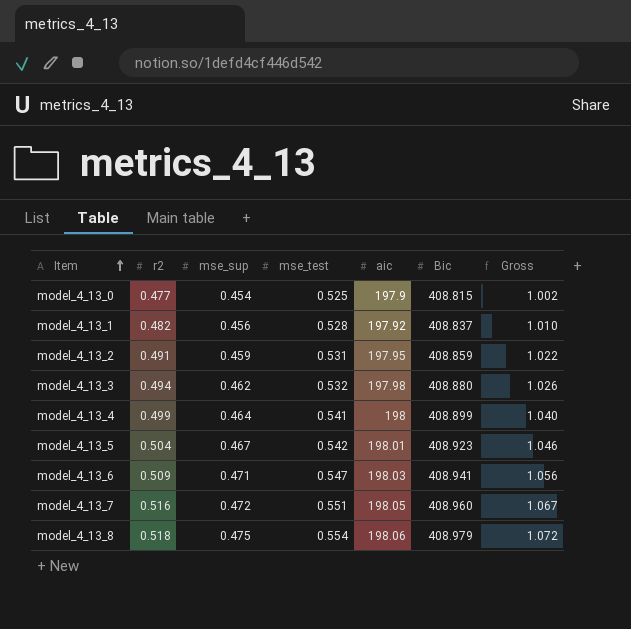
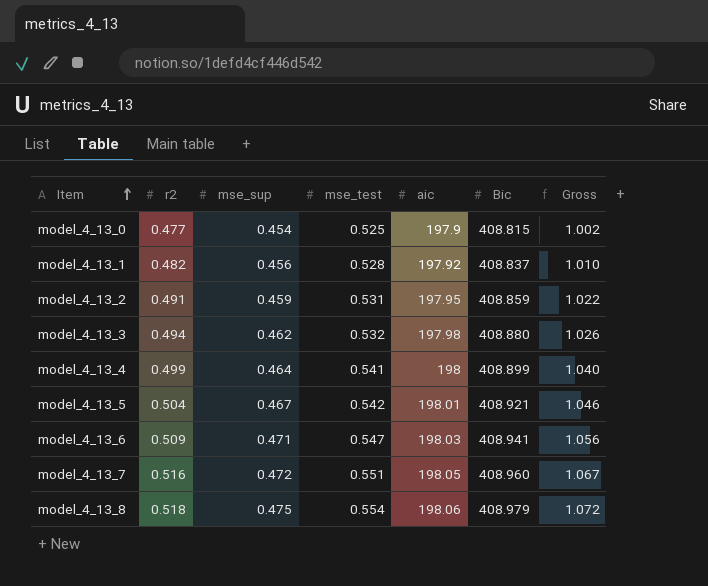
model_4_13_5 | Bic: 408.923 -> 408.921

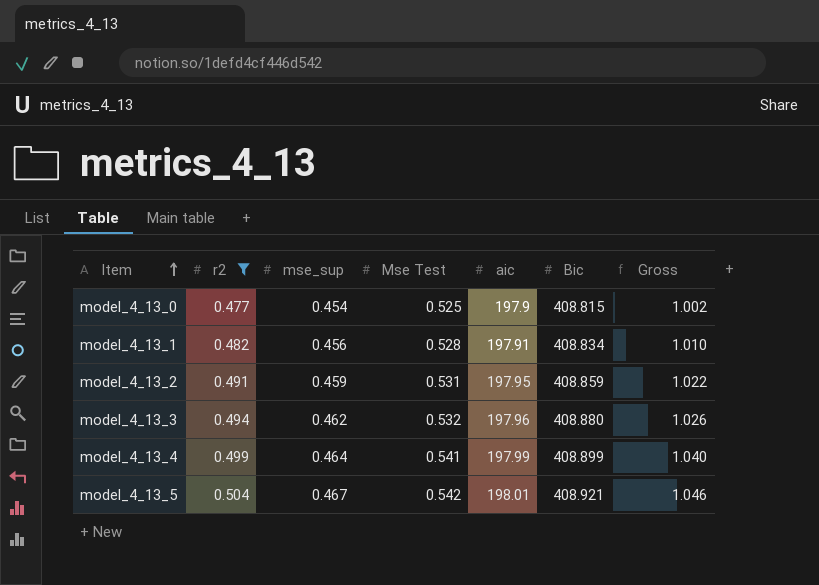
filter: none -> r2 <= 0.504
column name: mse_test -> Mse Test
model_4_13_1 | aic: 197.92 -> 197.91
model_4_13_1 | Bic: 408.837 -> 408.834
model_4_13_3 | aic: 197.98 -> 197.96
model_4_13_4 | aic: 198 -> 197.99

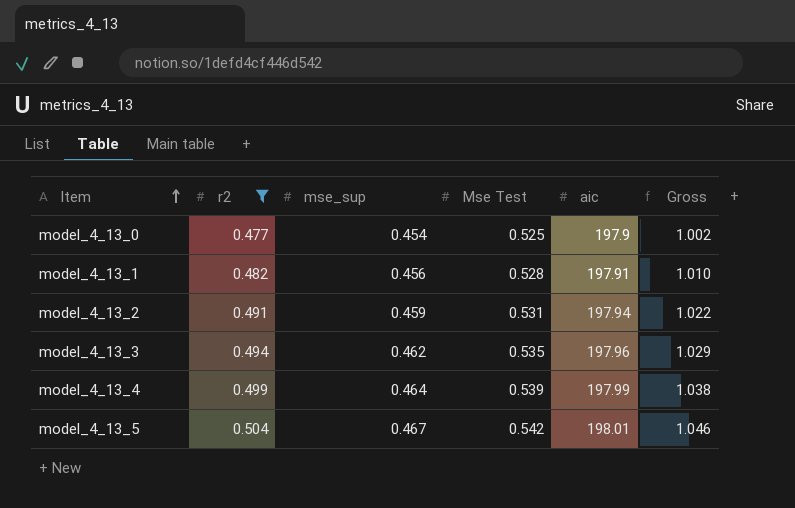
column Bic | position: 6 -> none
model_4_13_2 | aic: 197.95 -> 197.94
model_4_13_3 | Mse Test: 0.532 -> 0.535
model_4_13_3 | Gross: 1.026 -> 1.029
model_4_13_4 | Mse Test: 0.541 -> 0.539
model_4_13_4 | Gross: 1.040 -> 1.038

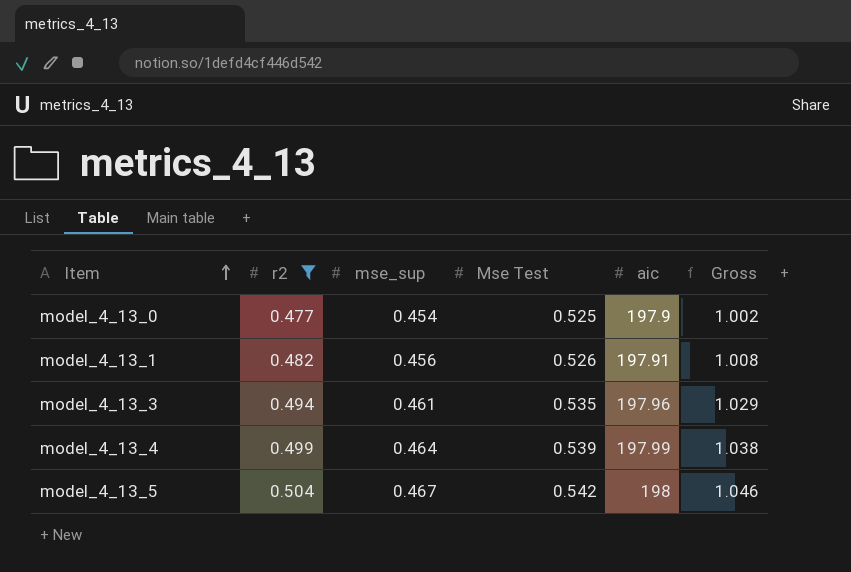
row model_4_13_2: 0.491 | 0.459 | 0.531 | 197.94 | 1.022 -> none
model_4_13_1 | Mse Test: 0.528 -> 0.526
model_4_13_1 | Gross: 1.010 -> 1.008
model_4_13_3 | mse_sup: 0.462 -> 0.461
model_4_13_5 | aic: 198.01 -> 198

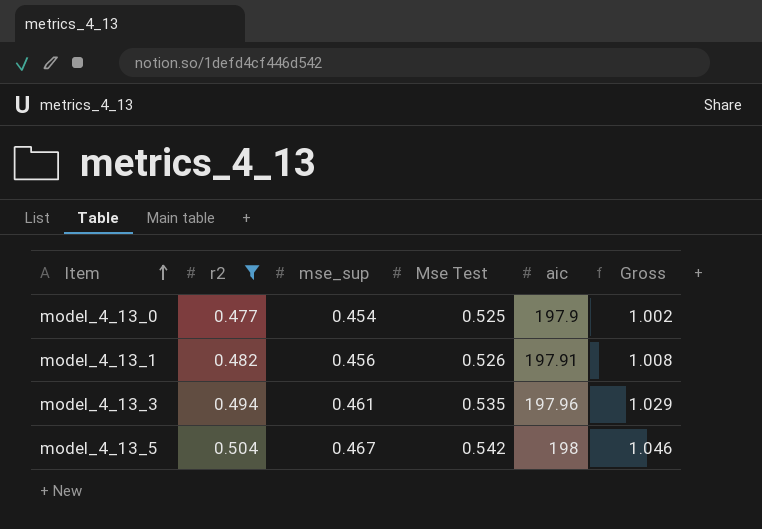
row model_4_13_4: 0.499 | 0.464 | 0.539 | 197.99 | 1.038 -> none

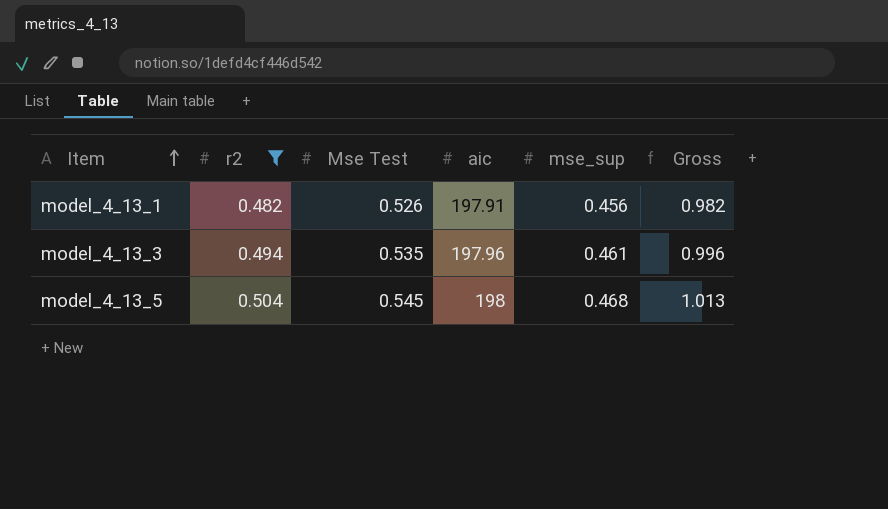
column mse_sup | position: 3 -> 5
column Gross | formula: [r2] + [Mse Test] -> [Mse Test] + [mse_sup]
row model_4_13_0: 0.477 | 0.454 | 0.525 | 197.9 | 1.002 -> none
model_4_13_5 | Mse Test: 0.542 -> 0.545
model_4_13_5 | mse_sup: 0.467 -> 0.468

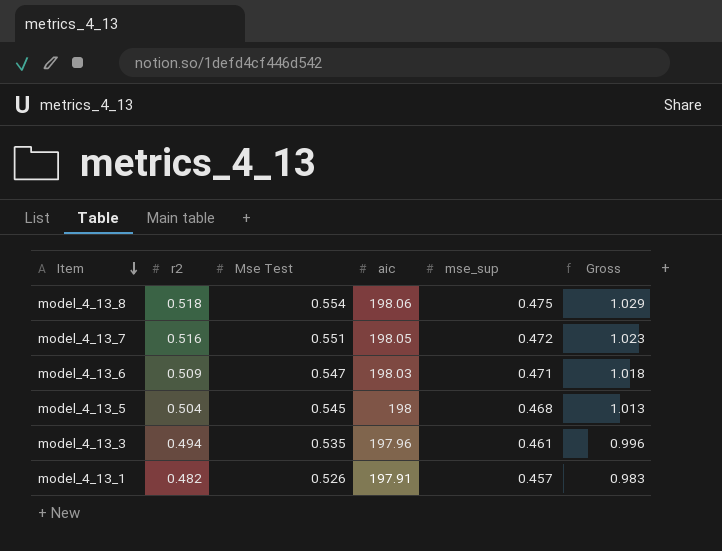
filter: r2 <= 0.504 -> none
row order: Item ascending -> Item descending
model_4_13_1 | mse_sup: 0.456 -> 0.457
model_4_13_1 | Gross: 0.982 -> 0.983

